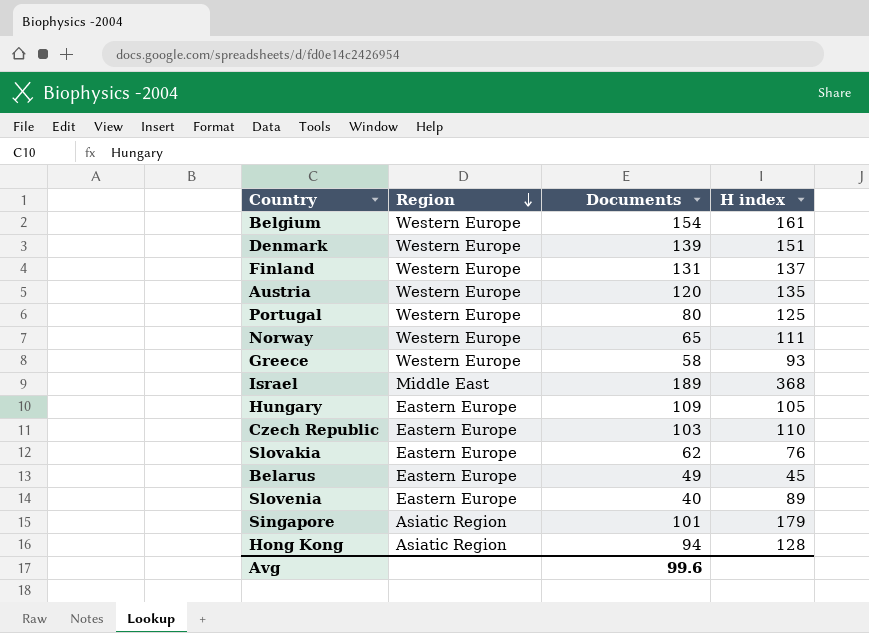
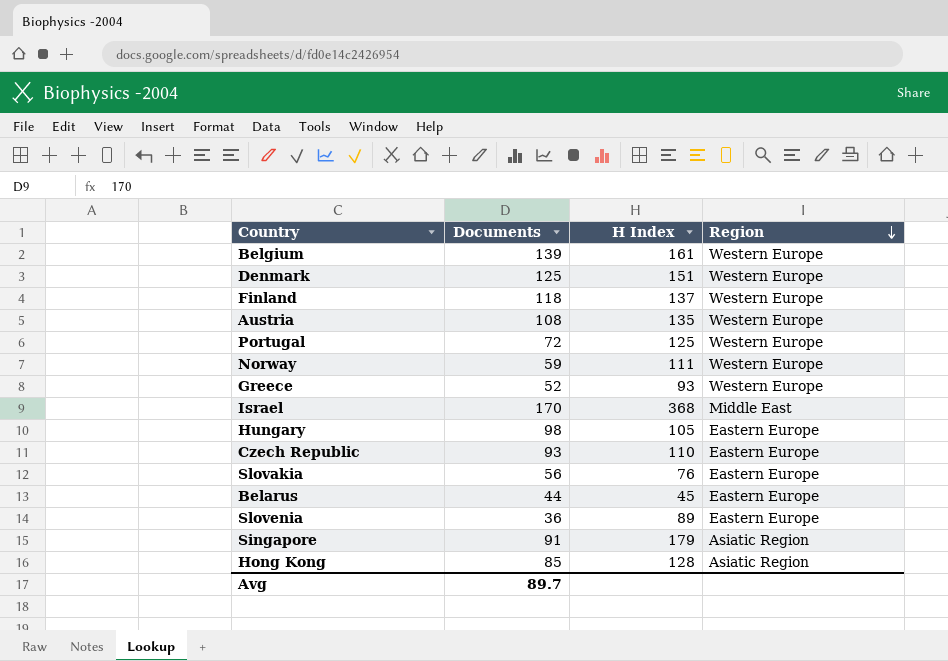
column name: H index -> H Index
column Region | position: 2 -> 4
Belgium | Documents: 154 -> 139
Denmark | Documents: 139 -> 125
Finland | Documents: 131 -> 118
Austria | Documents: 120 -> 108
Portugal | Documents: 80 -> 72
Norway | Documents: 65 -> 59
Greece | Documents: 58 -> 52
Israel | Documents: 189 -> 170
Hungary | Documents: 109 -> 98
Czech Republic | Documents: 103 -> 93
Slovakia | Documents: 62 -> 56
Belarus | Documents: 49 -> 44
Slovenia | Documents: 40 -> 36
Singapore | Documents: 101 -> 91
Hong Kong | Documents: 94 -> 85
Avg | Documents: 99.6 -> 89.7

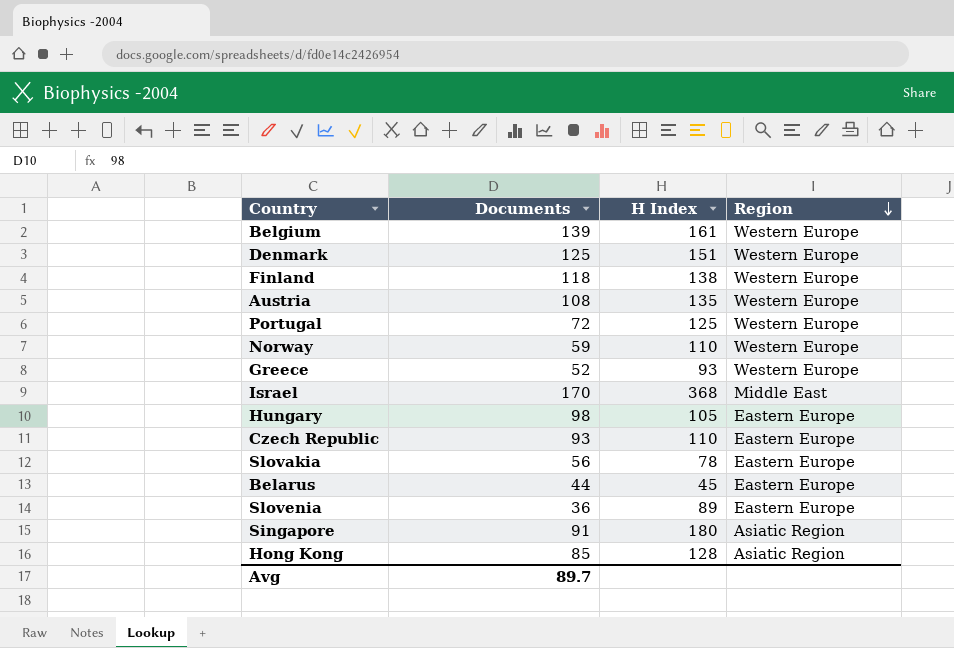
Finland | H Index: 137 -> 138
Norway | H Index: 111 -> 110
Slovakia | H Index: 76 -> 78
Singapore | H Index: 179 -> 180

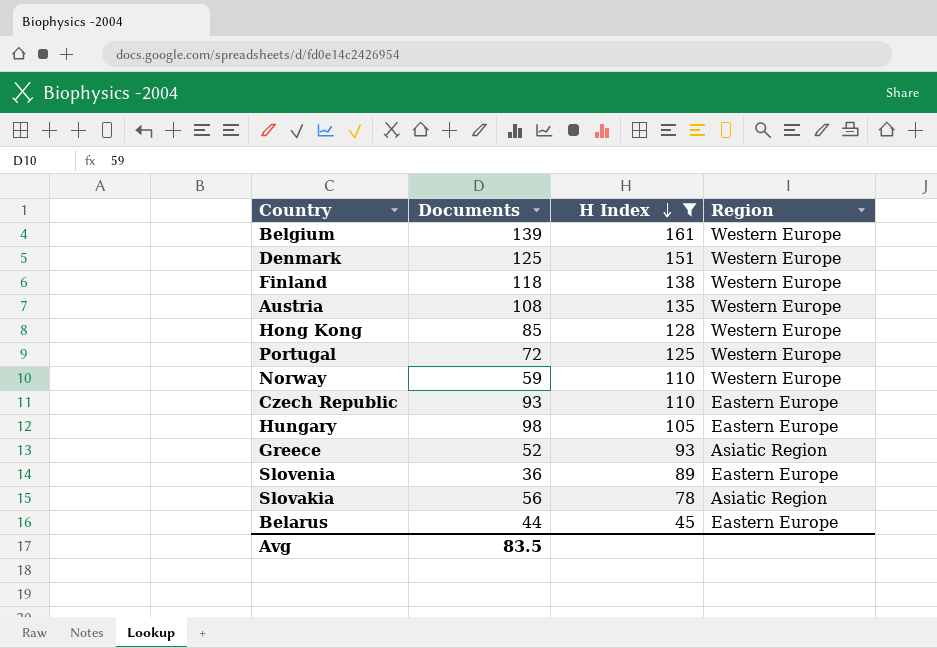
filter: none -> H Index <= 161
row order: Region descending -> H Index descending
Hong Kong | Region: Asiatic Region -> Western Europe
Greece | Region: Western Europe -> Asiatic Region
Slovakia | Region: Eastern Europe -> Asiatic Region
Avg | Documents: 89.7 -> 83.5

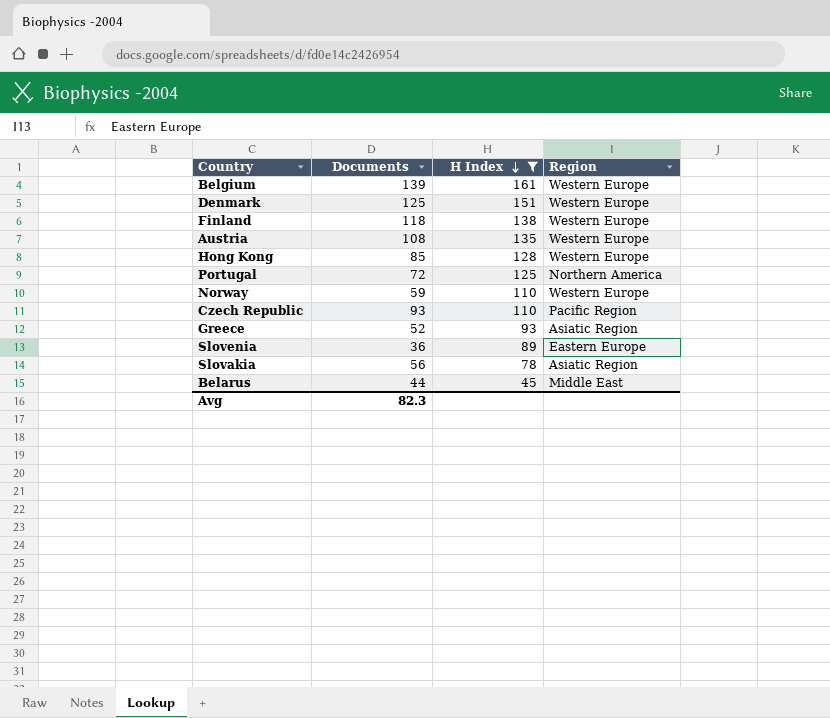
row Hungary: 98 | 105 | Eastern Europe -> none
Portugal | Region: Western Europe -> Northern America
Czech Republic | Region: Eastern Europe -> Pacific Region
Belarus | Region: Eastern Europe -> Middle East
Avg | Documents: 83.5 -> 82.3

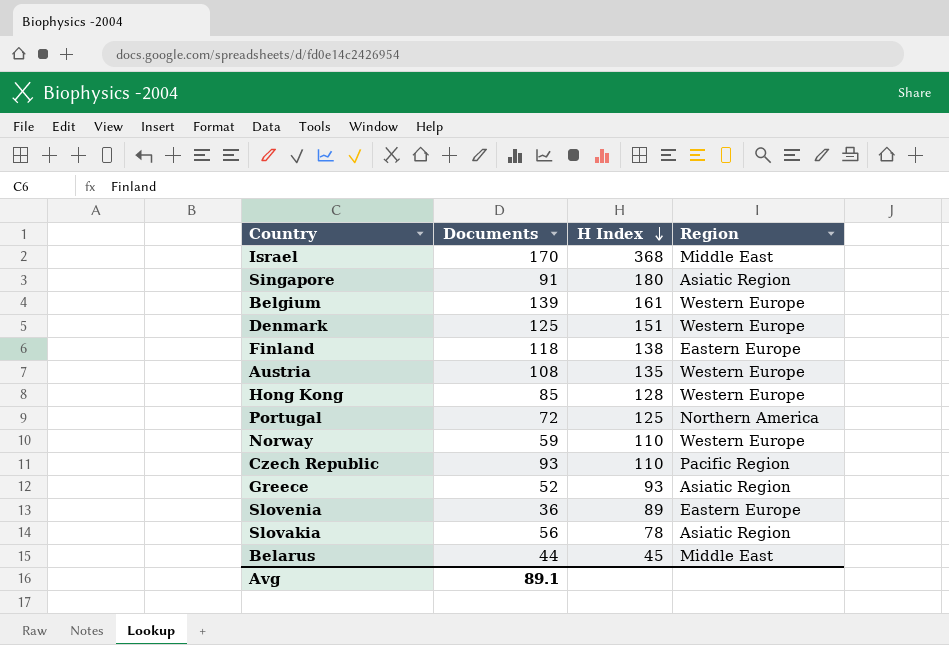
filter: H Index <= 161 -> none
Finland | Region: Western Europe -> Eastern Europe
Avg | Documents: 82.3 -> 89.1

